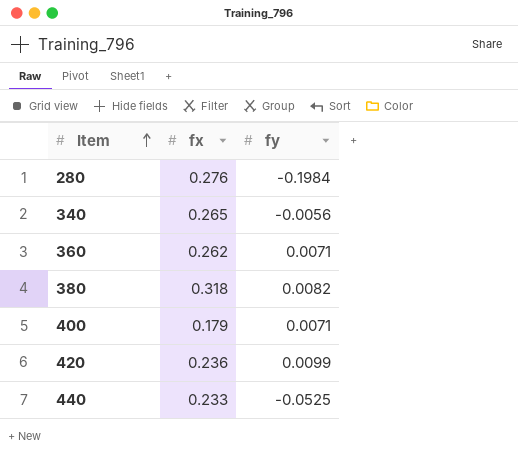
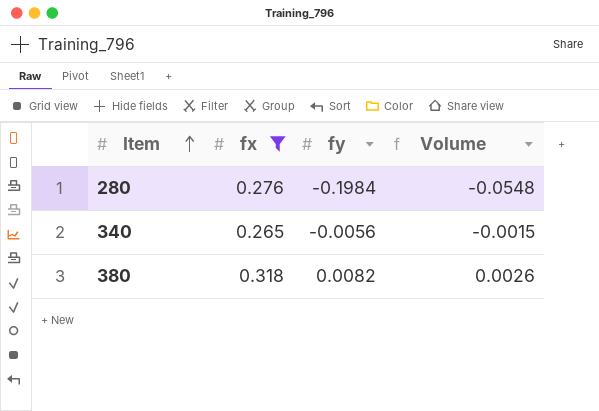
filter: none -> fx >= 0.265
column Volume | formula: none -> [fx] * [fy]

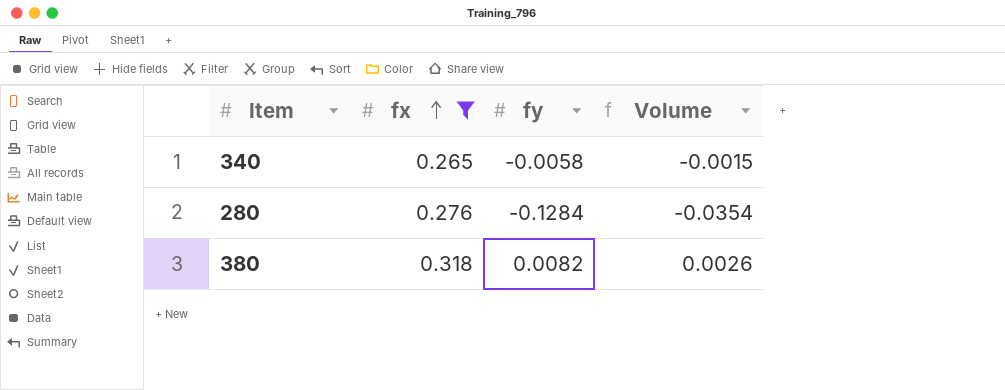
row order: Item ascending -> fx ascending
340 | fy: -0.0056 -> -0.0058
280 | fy: -0.1984 -> -0.1284
280 | Volume: -0.0548 -> -0.0354

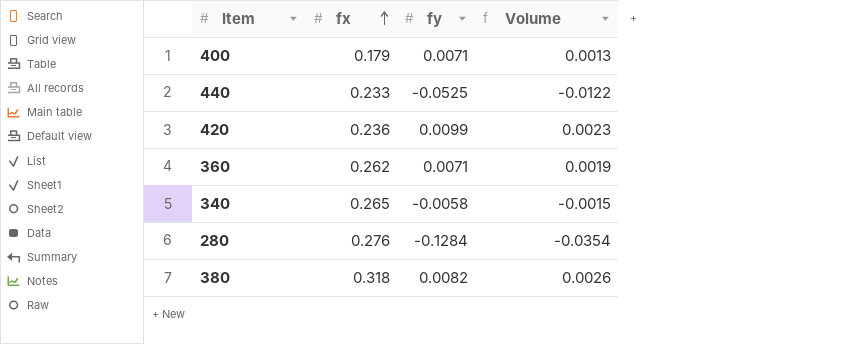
filter: fx >= 0.265 -> none

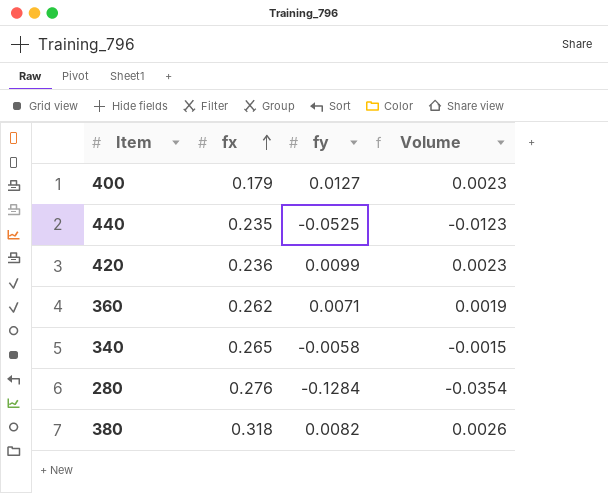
400 | fy: 0.0071 -> 0.0127
400 | Volume: 0.0013 -> 0.0023
440 | fx: 0.233 -> 0.235
440 | Volume: -0.0122 -> -0.0123

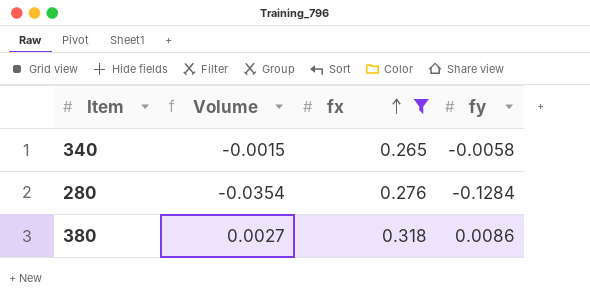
filter: none -> fx >= 0.265
column Volume | position: 4 -> 2
380 | Volume: 0.0026 -> 0.0027
380 | fy: 0.0082 -> 0.0086

